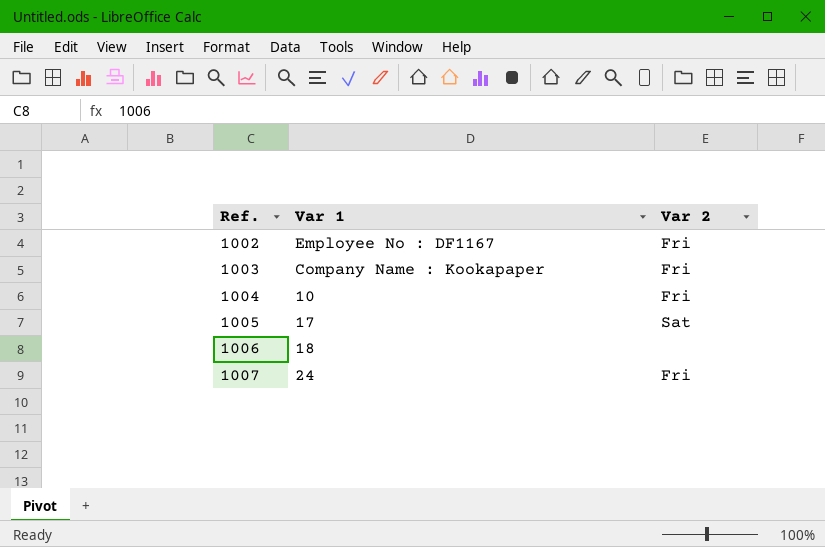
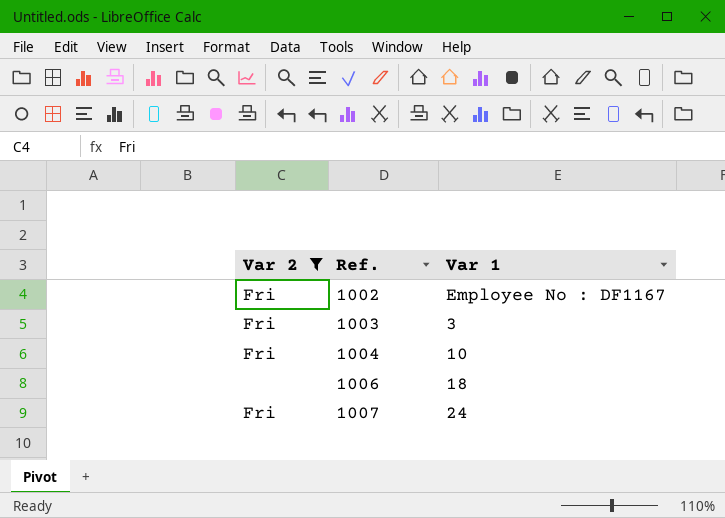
filter: none -> Var 2 != Sat
column Var 2 | position: 3 -> 1
1003 | Var 1: Company Name : Kookapaper -> 3

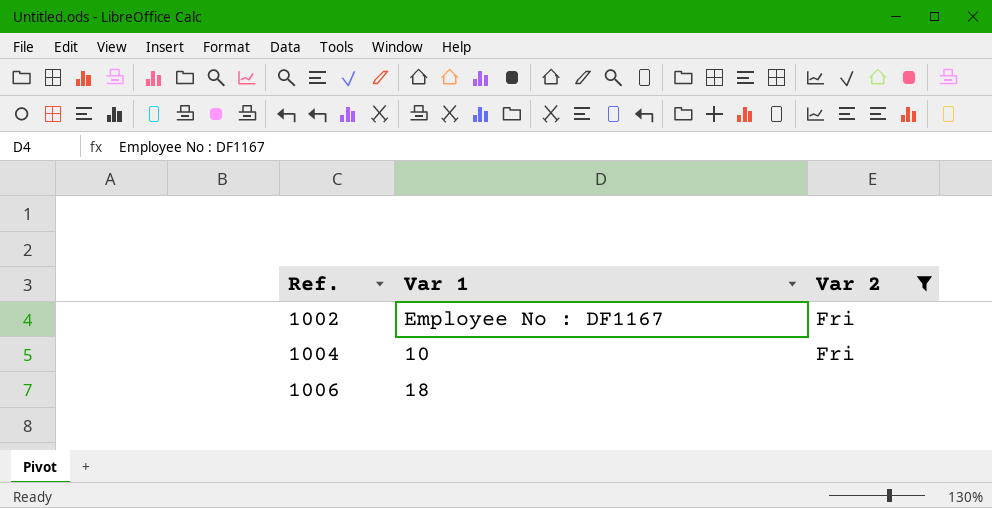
column Var 2 | position: 1 -> 3
row 1003: Fri | 3 -> none
row 1007: Fri | 24 -> none

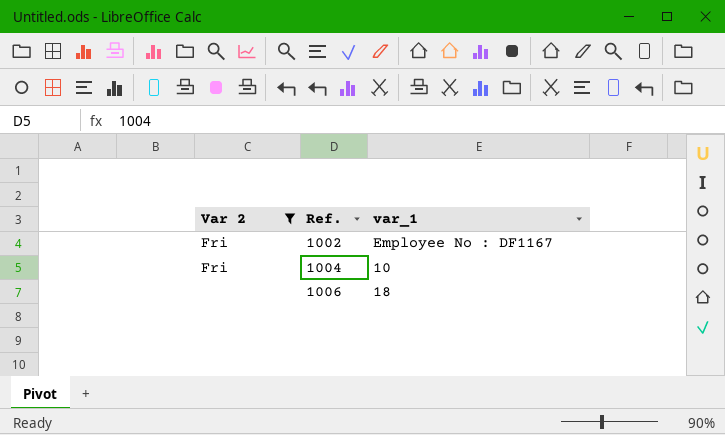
column Var 2 | position: 3 -> 1
column name: Var 1 -> var_1

